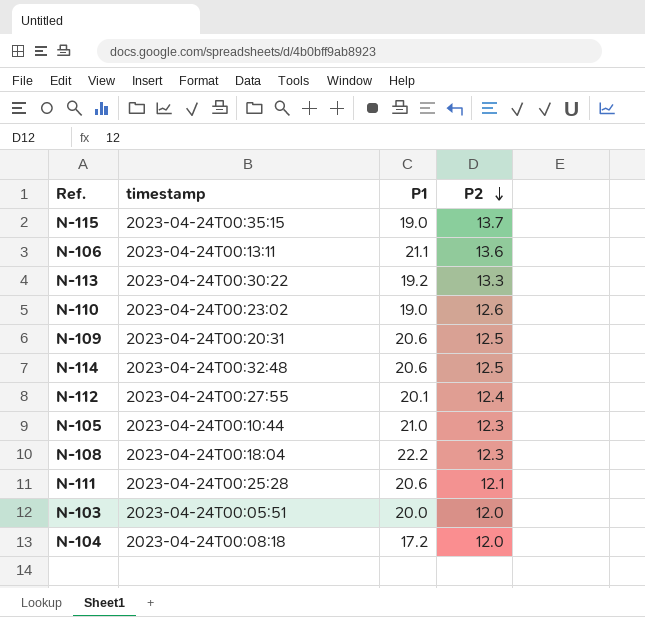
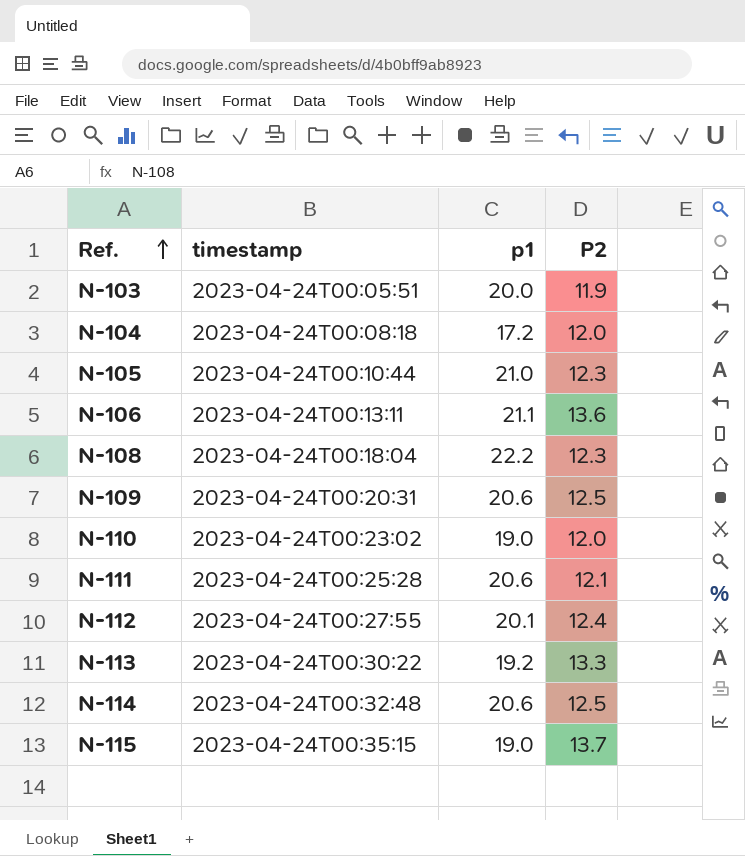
row order: P2 descending -> Ref. ascending
column name: P1 -> p1
N-103 | P2: 12.0 -> 11.9
N-110 | P2: 12.6 -> 12.0

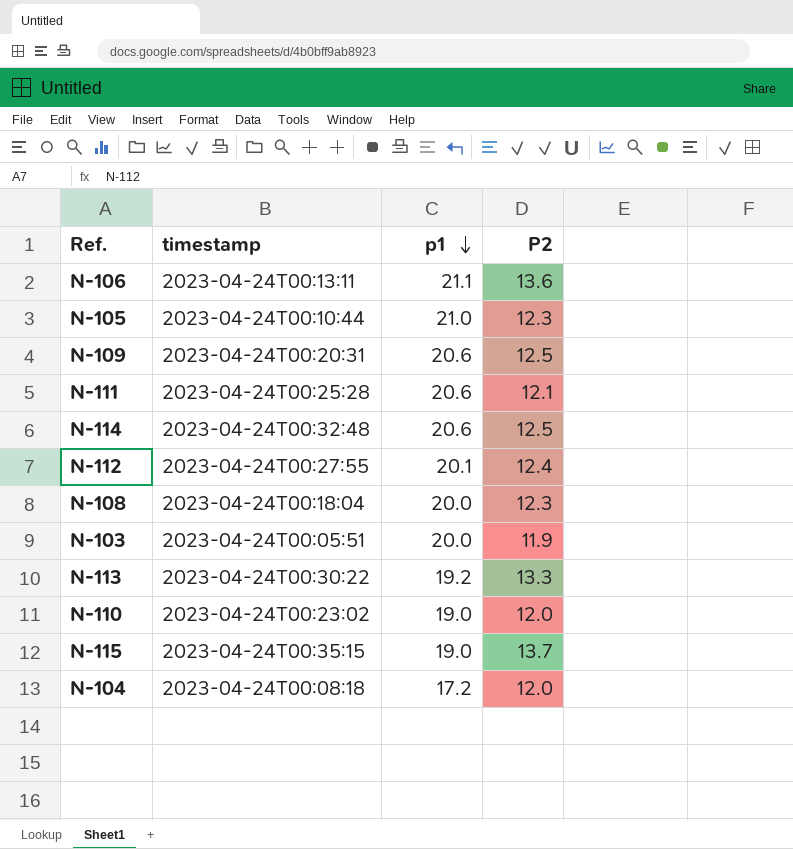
row order: Ref. ascending -> p1 descending
N-108 | p1: 22.2 -> 20.0

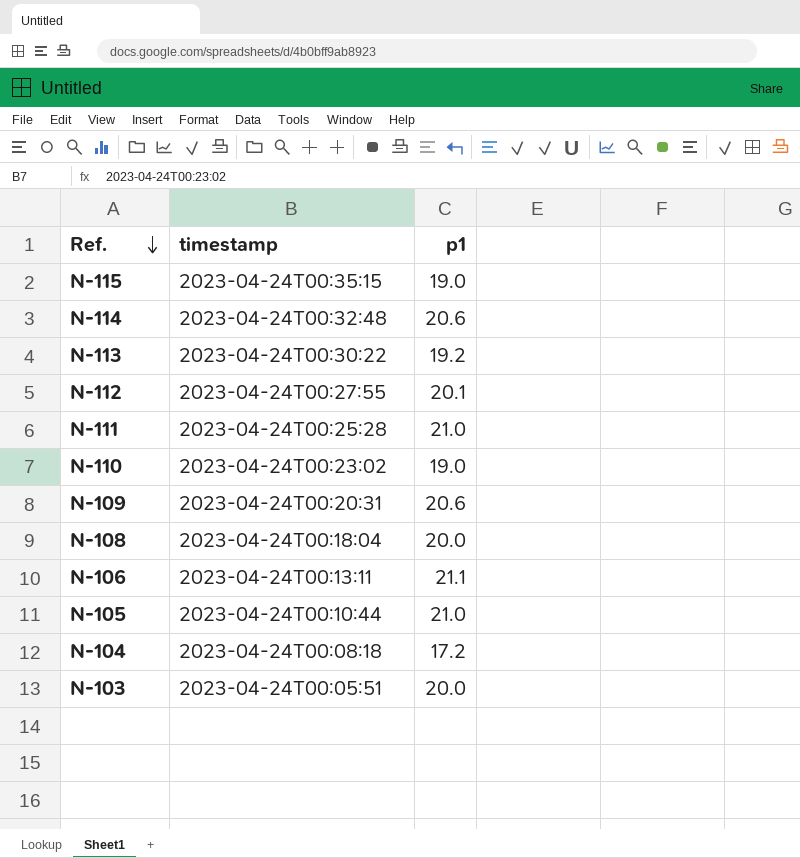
row order: p1 descending -> Ref. descending
column P2 | position: 4 -> none
N-111 | p1: 20.6 -> 21.0

